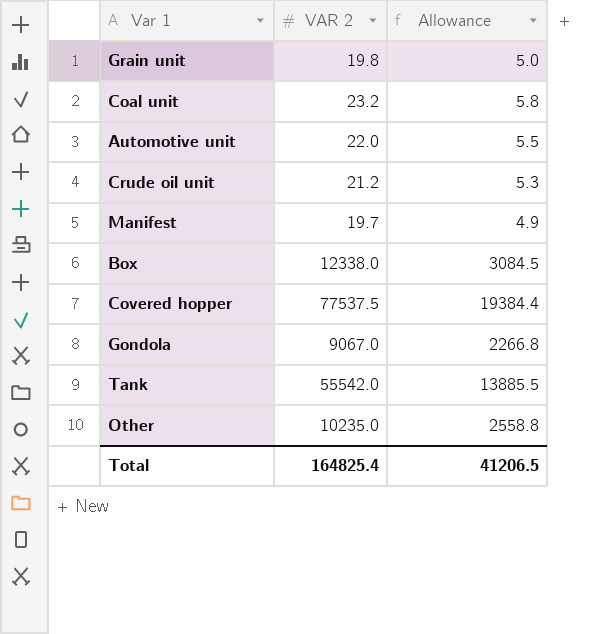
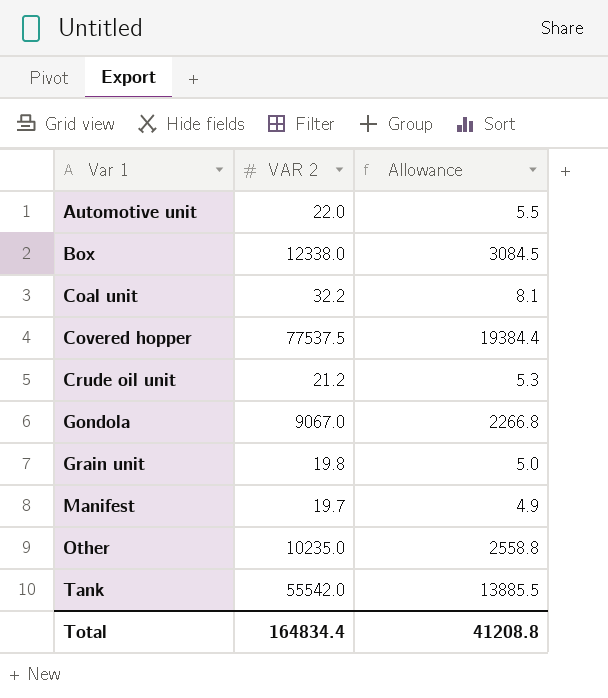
row order: none -> Var 1 ascending
Coal unit | VAR 2: 23.2 -> 32.2
Coal unit | Allowance: 5.8 -> 8.1
Total | VAR 2: 164825.4 -> 164834.4
Total | Allowance: 41206.5 -> 41208.8

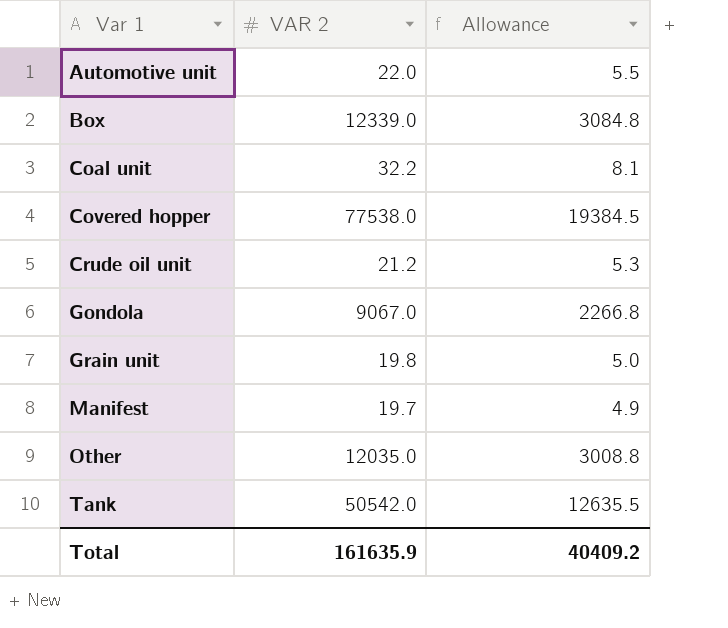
Box | VAR 2: 12338.0 -> 12339.0
Box | Allowance: 3084.5 -> 3084.8
Covered hopper | VAR 2: 77537.5 -> 77538.0
Covered hopper | Allowance: 19384.4 -> 19384.5
Other | VAR 2: 10235.0 -> 12035.0
Other | Allowance: 2558.8 -> 3008.8
Tank | VAR 2: 55542.0 -> 50542.0
Tank | Allowance: 13885.5 -> 12635.5
Total | VAR 2: 164834.4 -> 161635.9
Total | Allowance: 41208.8 -> 40409.2

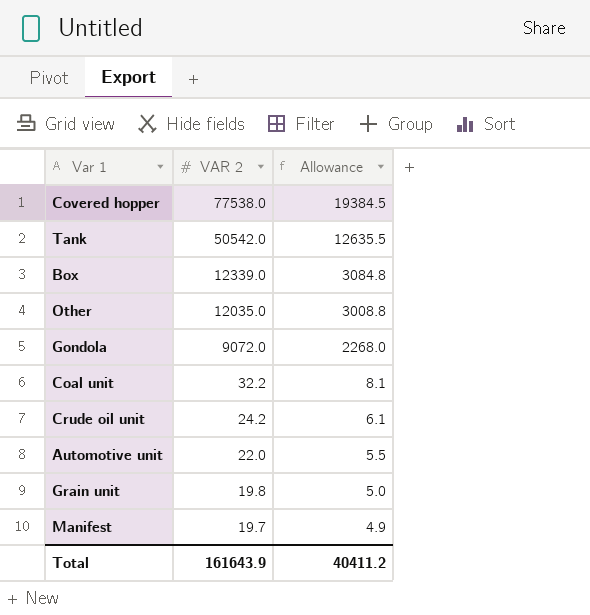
row order: Var 1 ascending -> VAR 2 descending
Gondola | VAR 2: 9067.0 -> 9072.0
Gondola | Allowance: 2266.8 -> 2268.0
Crude oil unit | VAR 2: 21.2 -> 24.2
Crude oil unit | Allowance: 5.3 -> 6.1
Total | VAR 2: 161635.9 -> 161643.9
Total | Allowance: 40409.2 -> 40411.2

